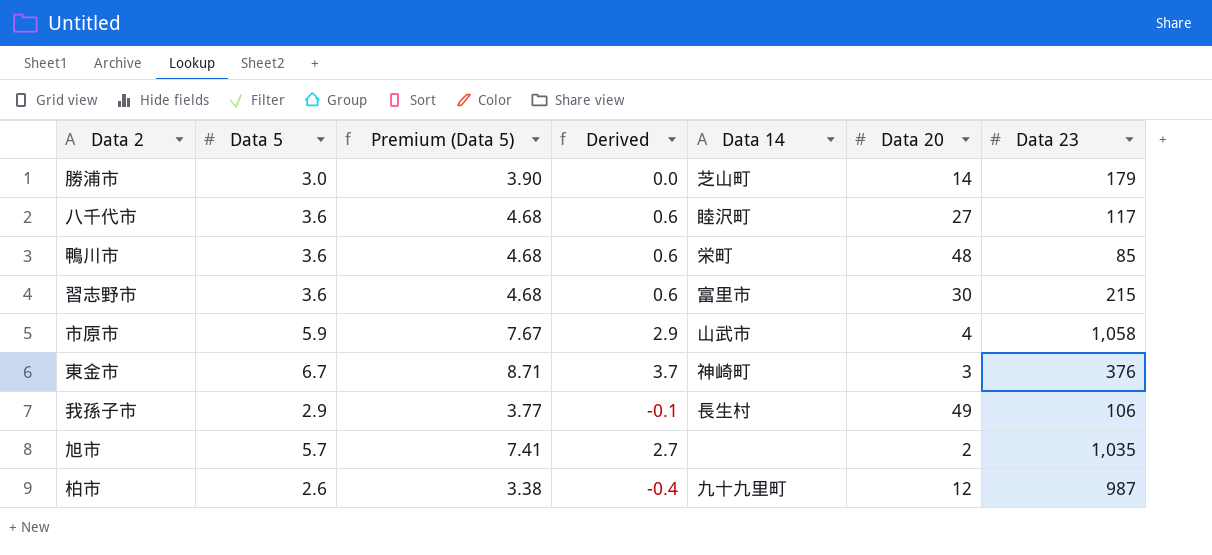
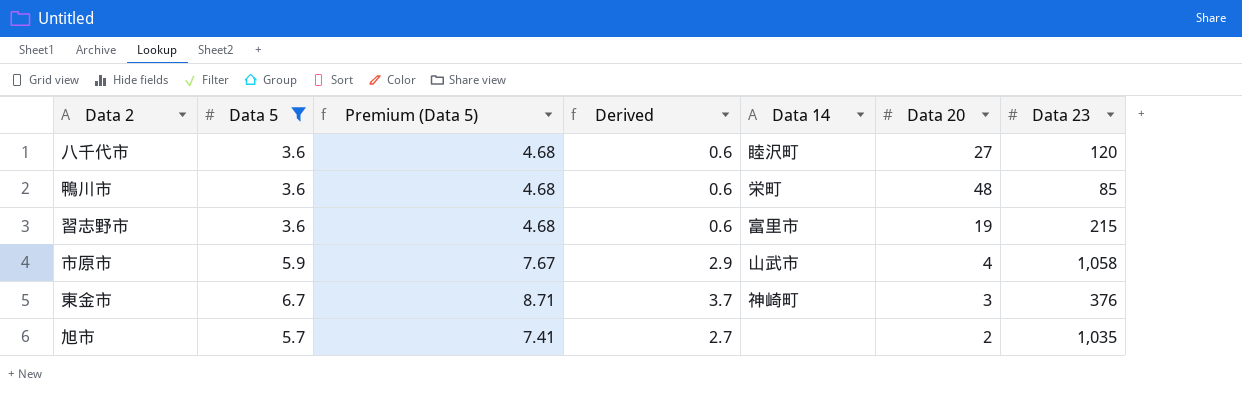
filter: none -> Data 5 >= 3.6
八千代市 | Data 23: 117 -> 120
習志野市 | Data 20: 30 -> 19

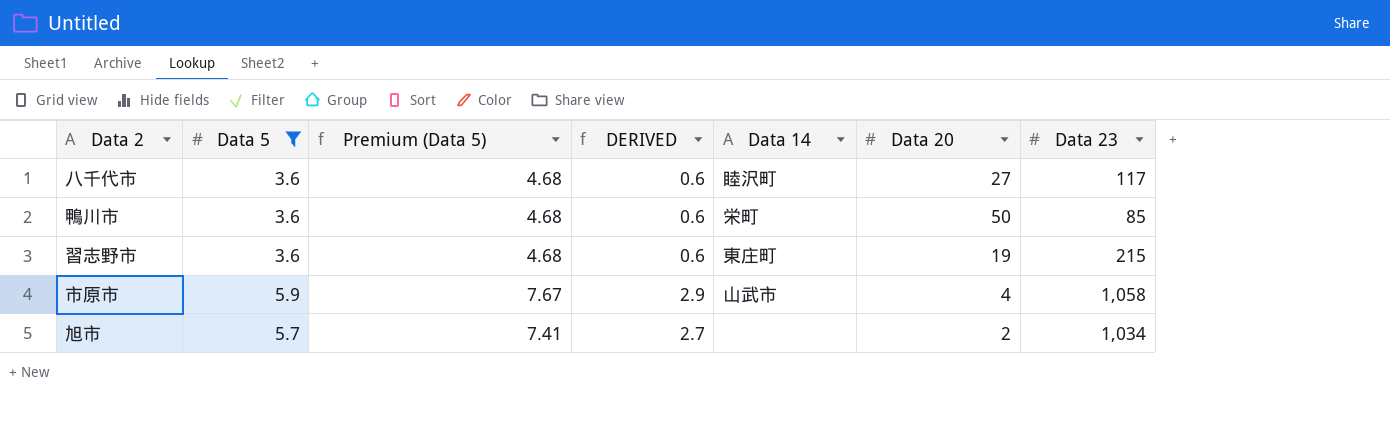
column name: Derived -> DERIVED
row 東金市: 6.7 | 8.71 | 3.7 | 神崎町 | 3 | 376 -> none
八千代市 | Data 23: 120 -> 117
鴨川市 | Data 20: 48 -> 50
習志野市 | Data 14: 富里市 -> 東庄町
旭市 | Data 23: 1,035 -> 1,034

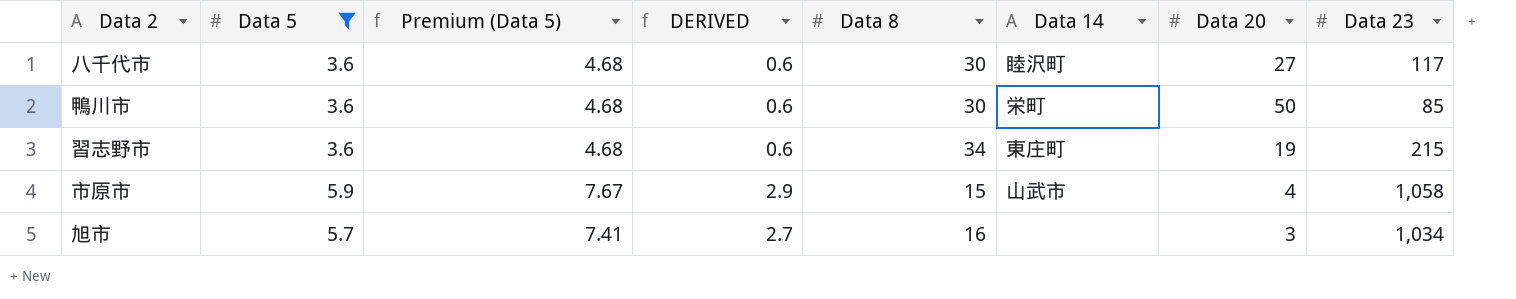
column Data 8 | position: none -> 5
旭市 | Data 20: 2 -> 3

